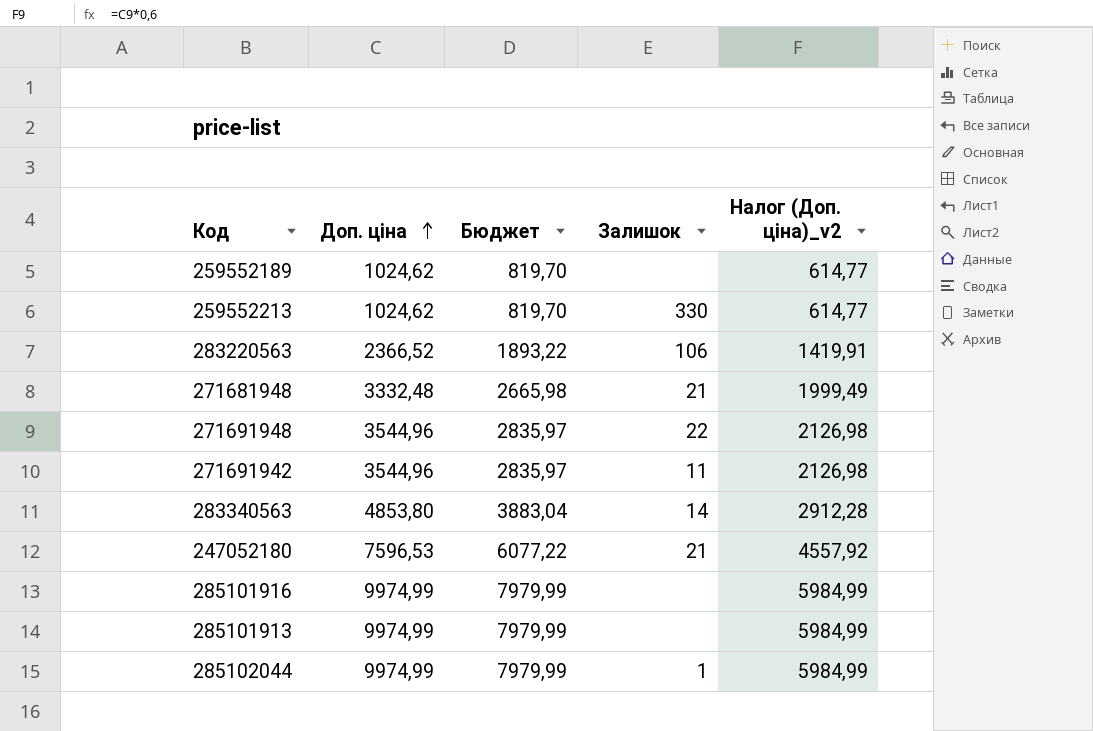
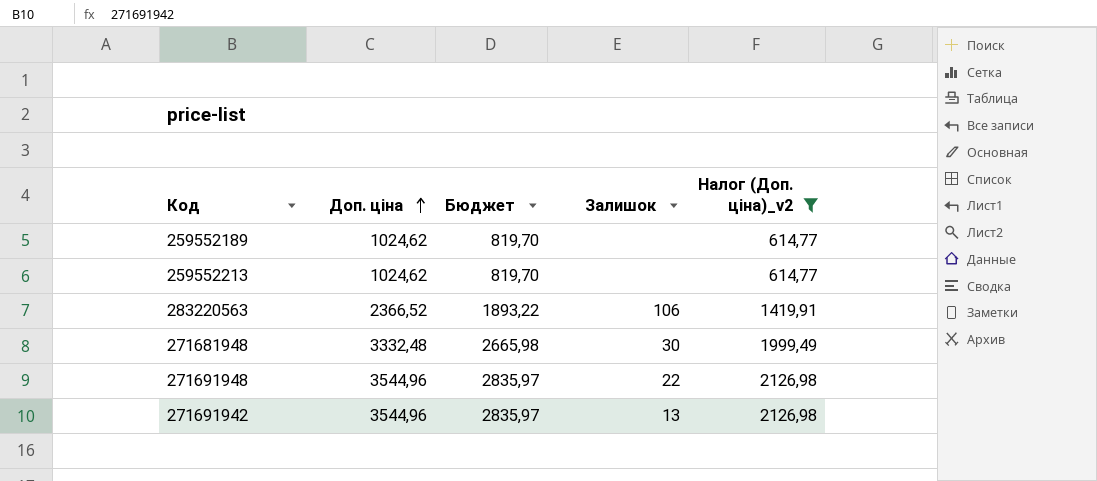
filter: none -> Налог (Доп. ціна)_v2 <= 2126,98
259552213 | Залишок: 330 -> none
271681948 | Залишок: 21 -> 30
271691942 | Залишок: 11 -> 13

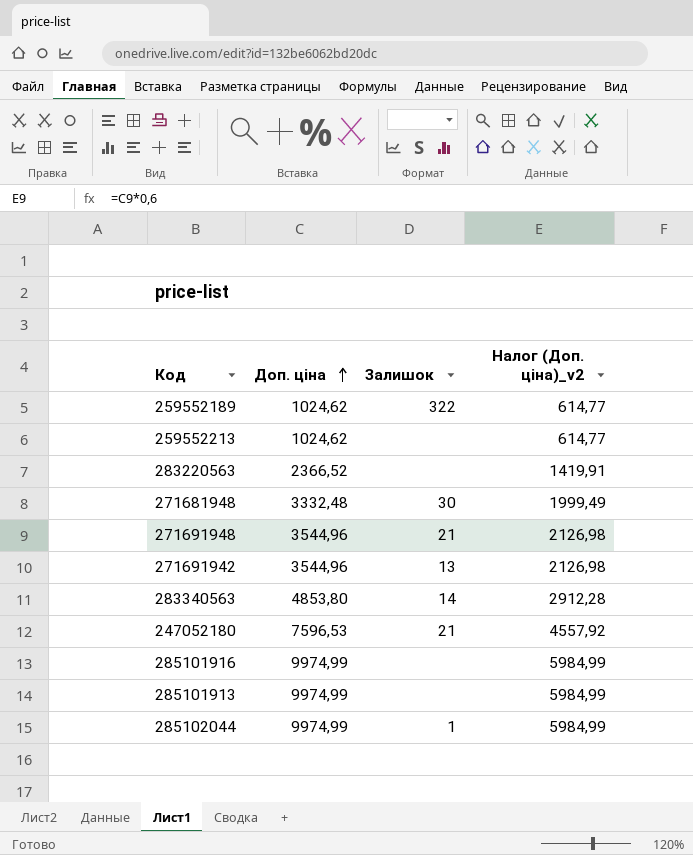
filter: Налог (Доп. ціна)_v2 <= 2126,98 -> none
column Бюджет | formula: [Доп. ціна] * 0,8 -> none
259552189 | Залишок: none -> 322
283220563 | Залишок: 106 -> none
271691948 | Залишок: 22 -> 21

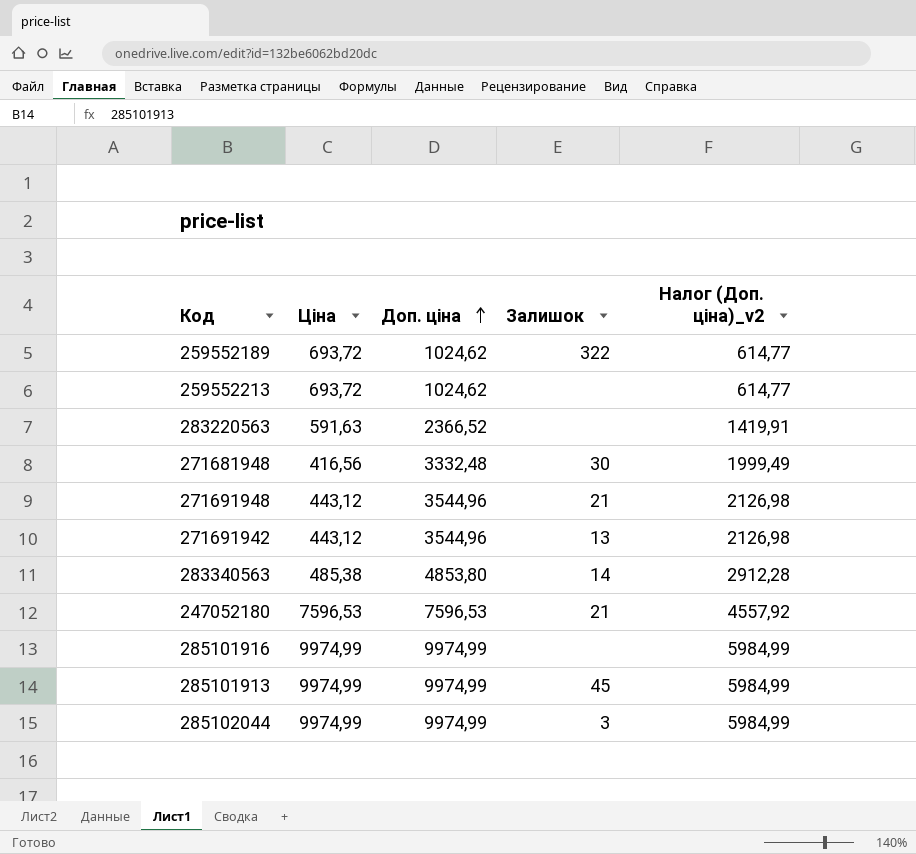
column Ціна | position: none -> 2
285101913 | Залишок: none -> 45
285102044 | Залишок: 1 -> 3

